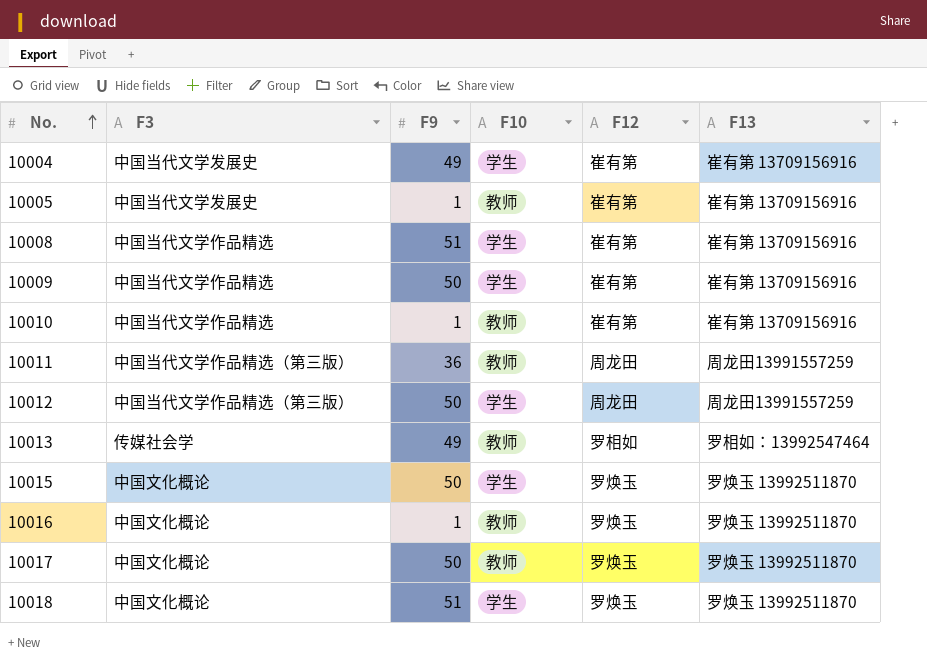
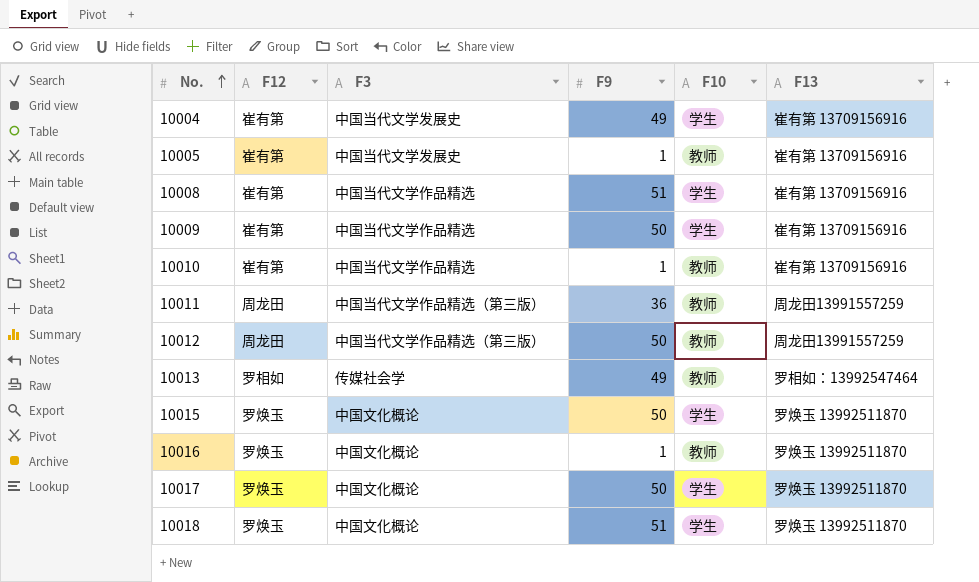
column F12 | position: 5 -> 2
10012 | F10: 学生 -> 教师
10017 | F10: 教师 -> 学生

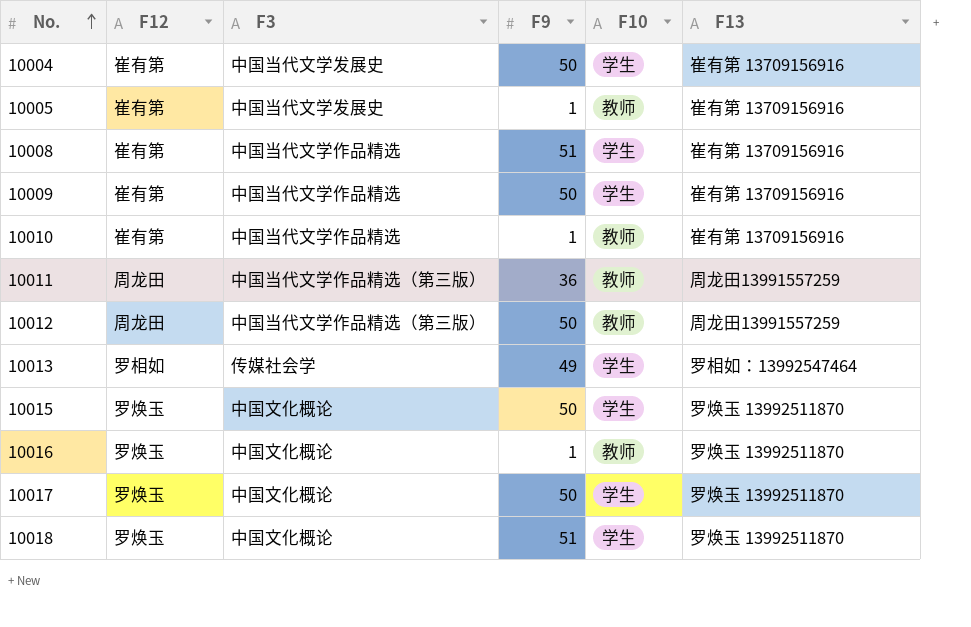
10004 | F9: 49 -> 50
10013 | F10: 教师 -> 学生

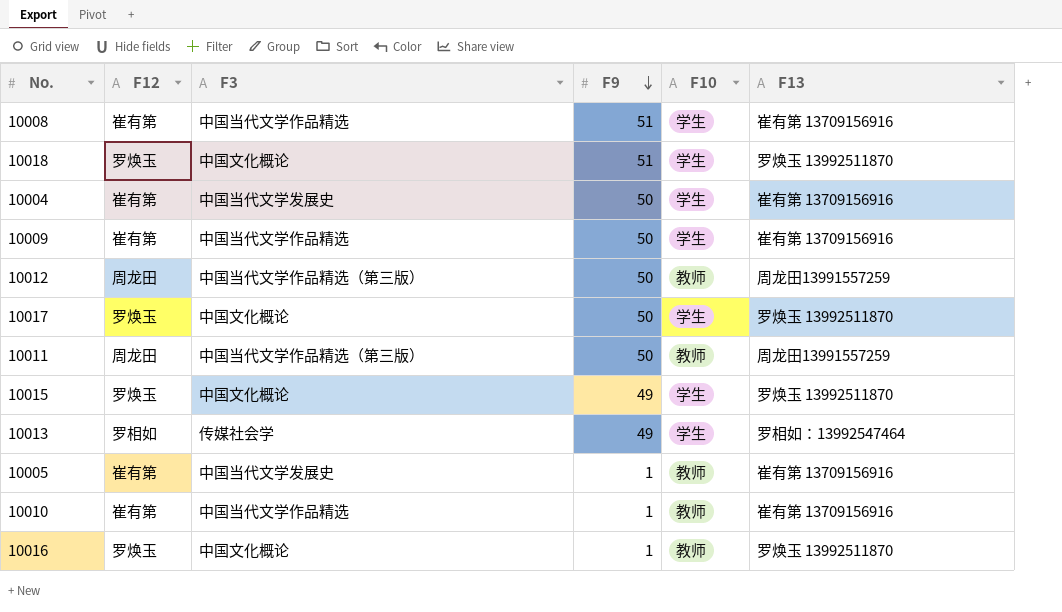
row order: No. ascending -> F9 descending
10011 | F9: 36 -> 50
10015 | F9: 50 -> 49

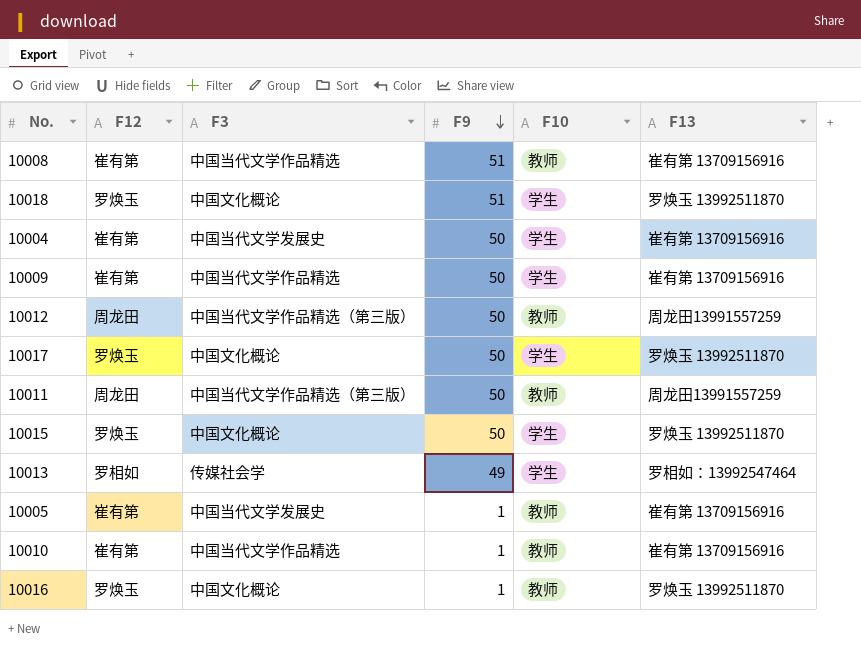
10008 | F10: 学生 -> 教师
10015 | F9: 49 -> 50

